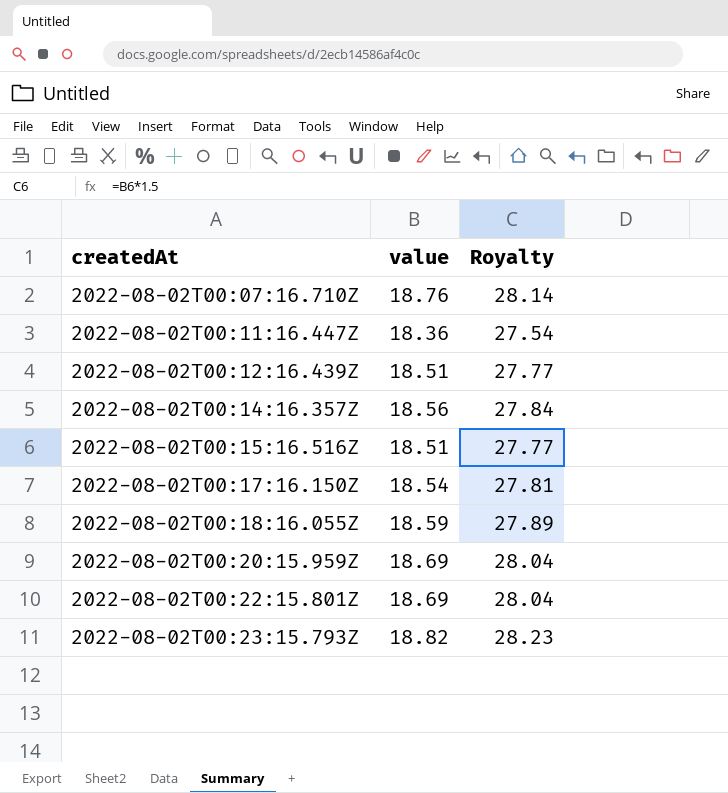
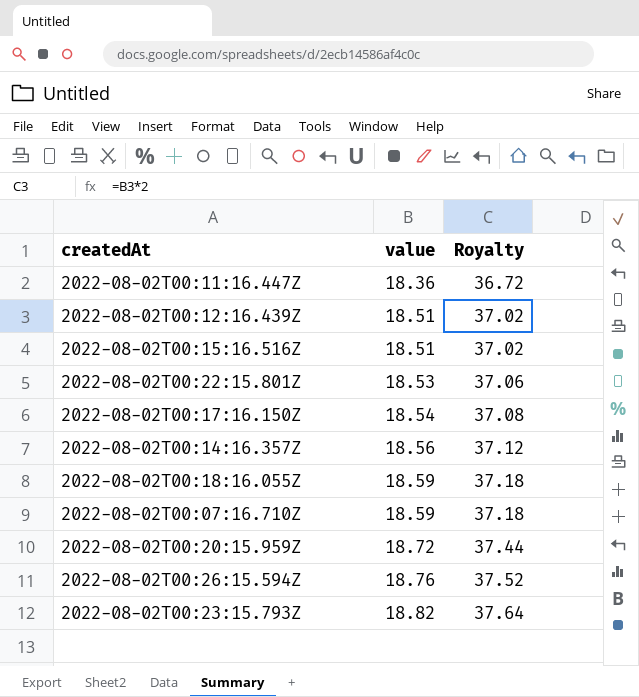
row order: createdAt ascending -> value ascending
column Royalty | formula: [value] * 1.5 -> [value] * 2
2022-08-02T00:22:15.801Z | value: 18.69 -> 18.53
2022-08-02T00:07:16.710Z | value: 18.76 -> 18.59
2022-08-02T00:20:15.959Z | value: 18.69 -> 18.72
row 2022-08-02T00:26:15.594Z: none -> 18.76 | 37.52

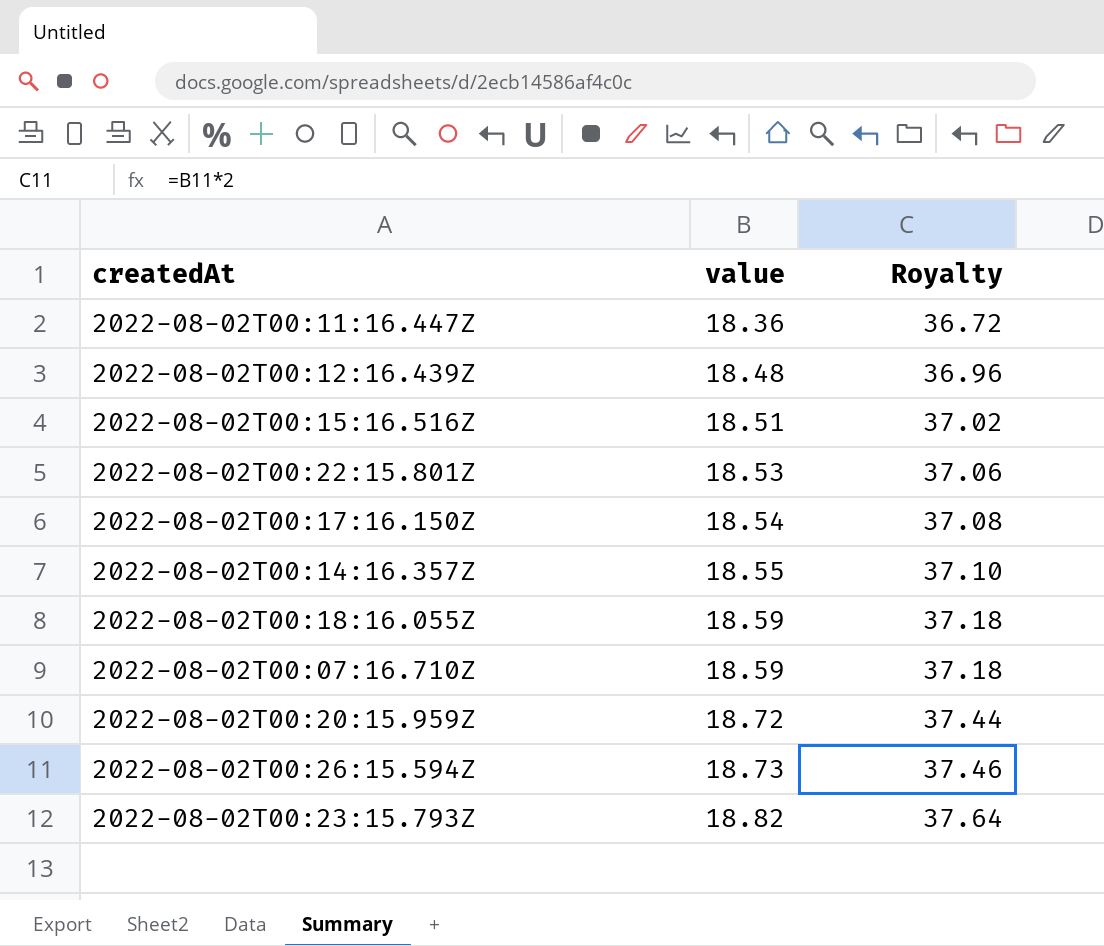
2022-08-02T00:12:16.439Z | value: 18.51 -> 18.48
2022-08-02T00:12:16.439Z | Royalty: 37.02 -> 36.96
2022-08-02T00:14:16.357Z | value: 18.56 -> 18.55
2022-08-02T00:14:16.357Z | Royalty: 37.12 -> 37.10
2022-08-02T00:26:15.594Z | value: 18.76 -> 18.73
2022-08-02T00:26:15.594Z | Royalty: 37.52 -> 37.46

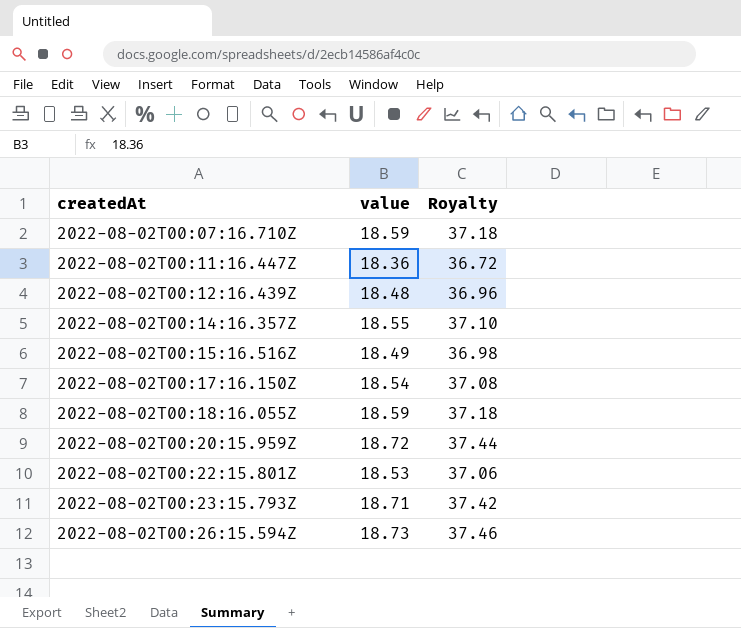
row order: value ascending -> createdAt ascending
2022-08-02T00:15:16.516Z | value: 18.51 -> 18.49
2022-08-02T00:15:16.516Z | Royalty: 37.02 -> 36.98
2022-08-02T00:23:15.793Z | value: 18.82 -> 18.71
2022-08-02T00:23:15.793Z | Royalty: 37.64 -> 37.42

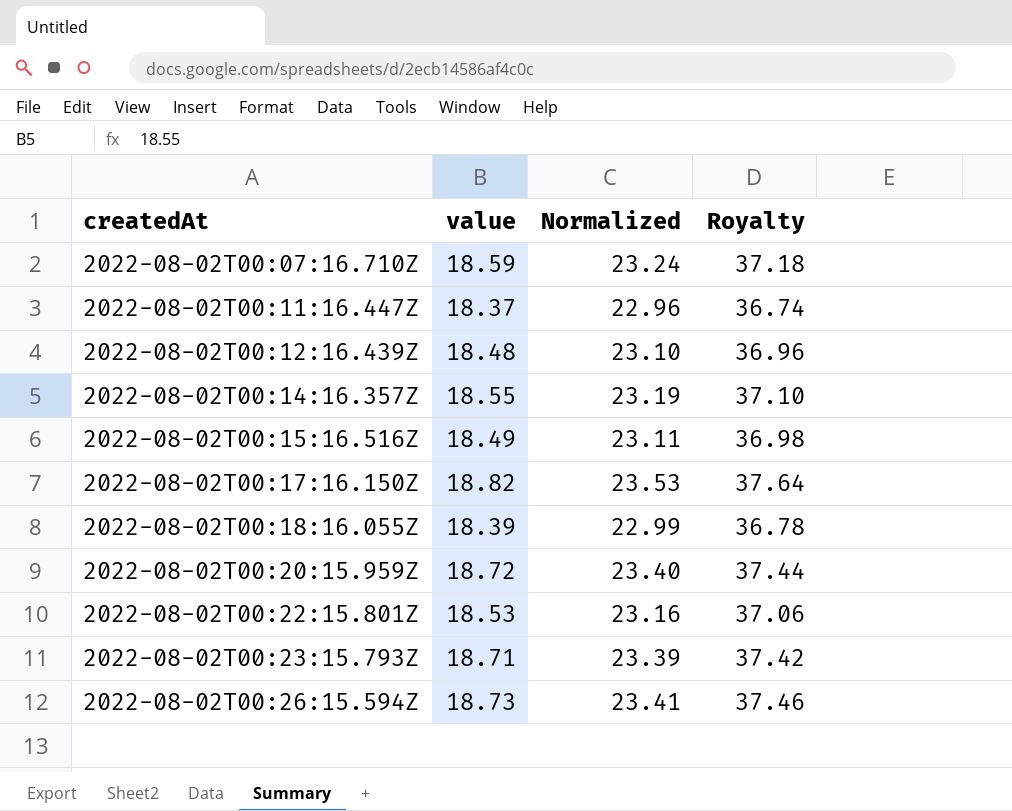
column Normalized | formula: none -> [value] * 1.25
2022-08-02T00:11:16.447Z | value: 18.36 -> 18.37
2022-08-02T00:11:16.447Z | Royalty: 36.72 -> 36.74
2022-08-02T00:17:16.150Z | value: 18.54 -> 18.82
2022-08-02T00:17:16.150Z | Royalty: 37.08 -> 37.64
2022-08-02T00:18:16.055Z | value: 18.59 -> 18.39
2022-08-02T00:18:16.055Z | Royalty: 37.18 -> 36.78

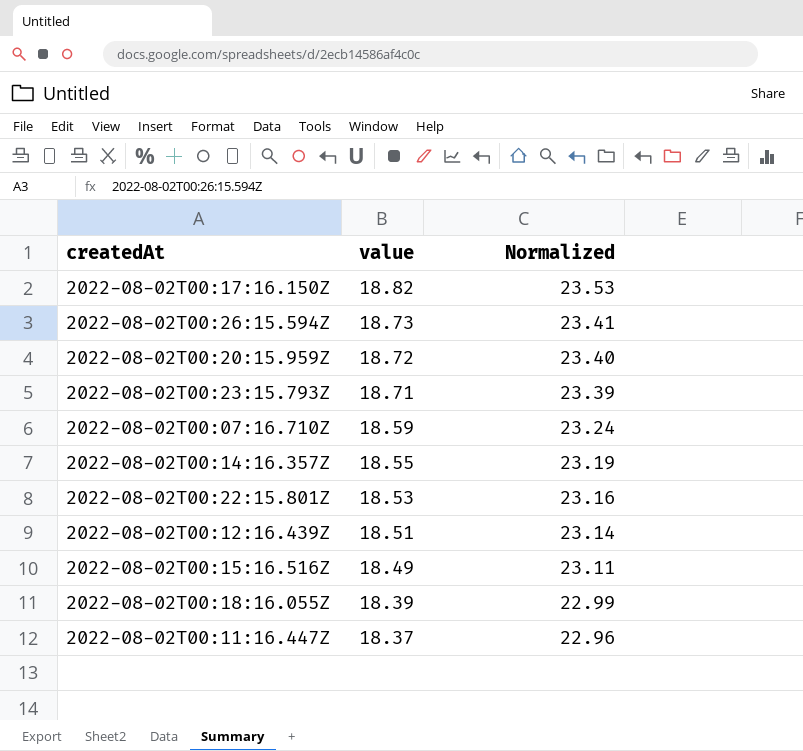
row order: createdAt ascending -> value descending
column Royalty | formula: [value] * 2 -> none
2022-08-02T00:12:16.439Z | value: 18.48 -> 18.51
2022-08-02T00:12:16.439Z | Normalized: 23.10 -> 23.14

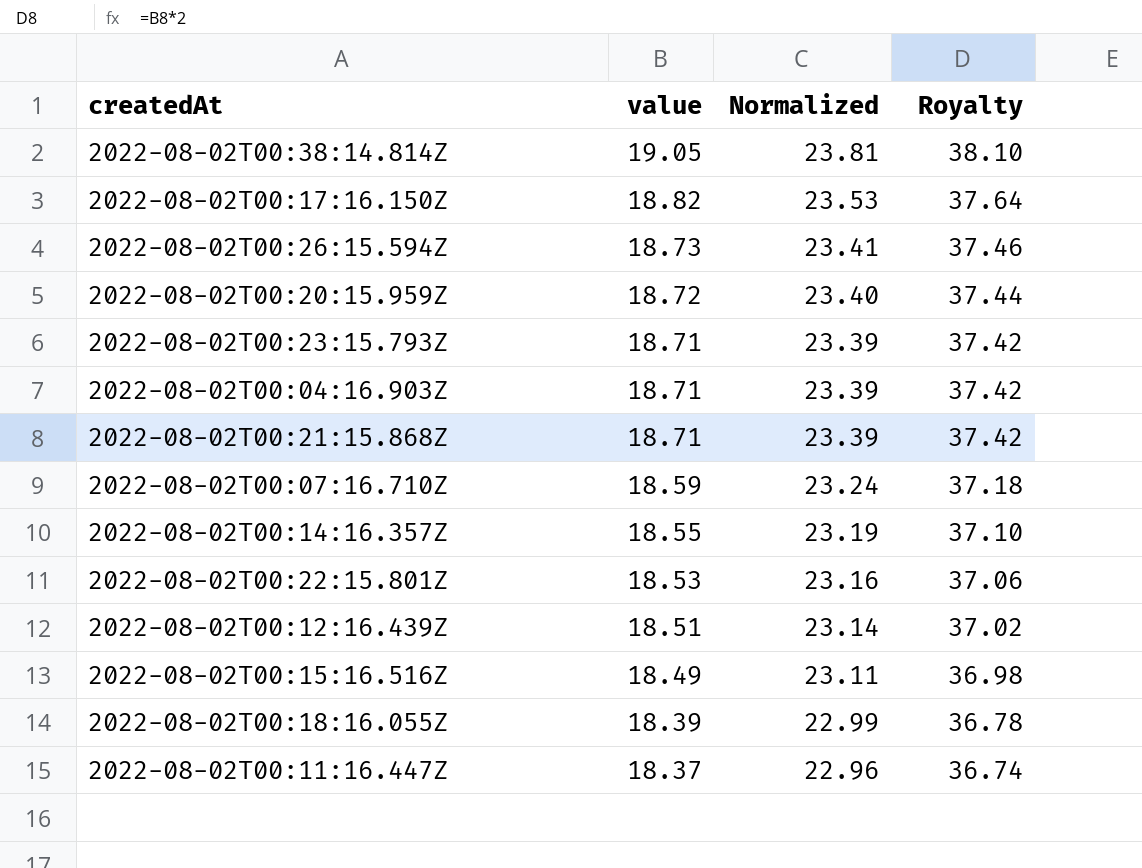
column Royalty | formula: none -> [value] * 2
row 2022-08-02T00:38:14.814Z: none -> 19.05 | 23.81 | 38.10
row 2022-08-02T00:04:16.903Z: none -> 18.71 | 23.39 | 37.42
row 2022-08-02T00:21:15.868Z: none -> 18.71 | 23.39 | 37.42

